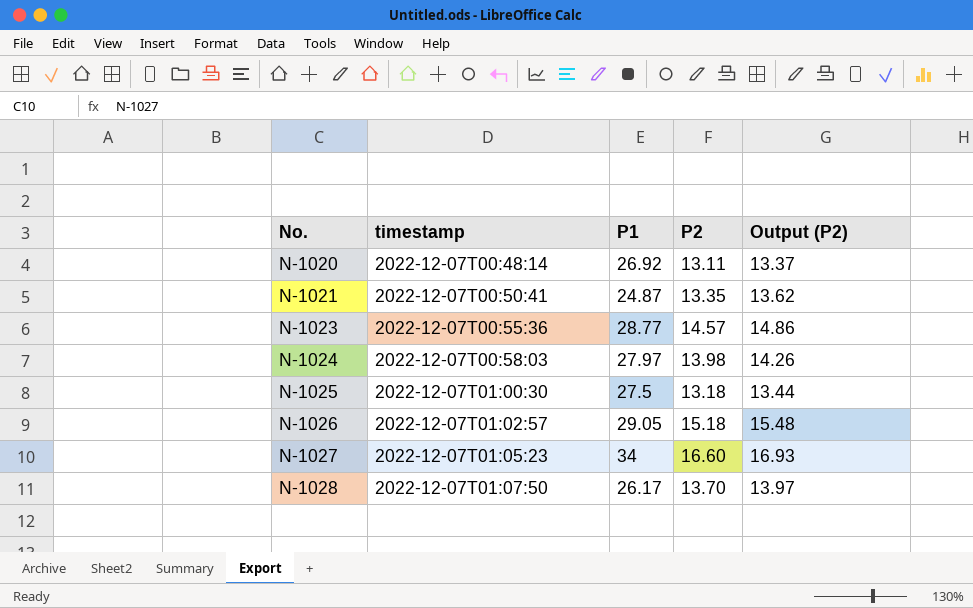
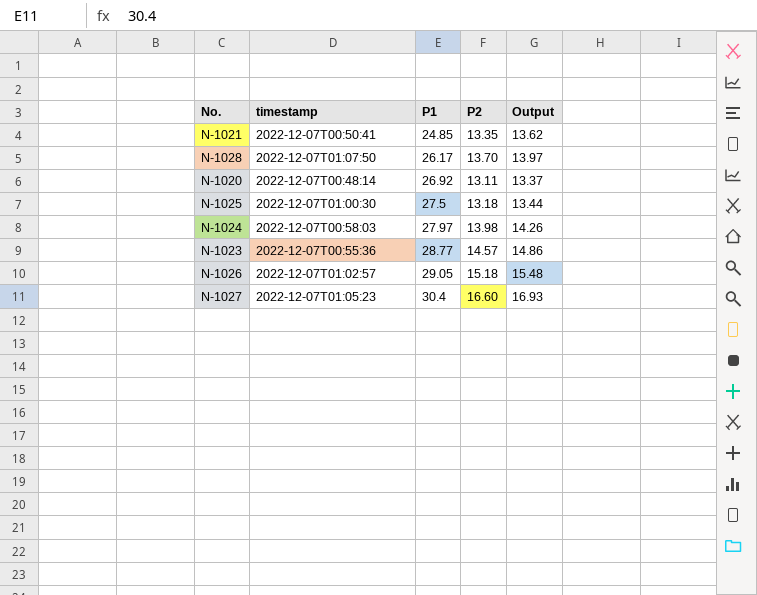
row order: No. ascending -> P1 ascending
column name: Output (P2) -> Output
N-1021 | P1: 24.87 -> 24.85
N-1027 | P1: 34 -> 30.4

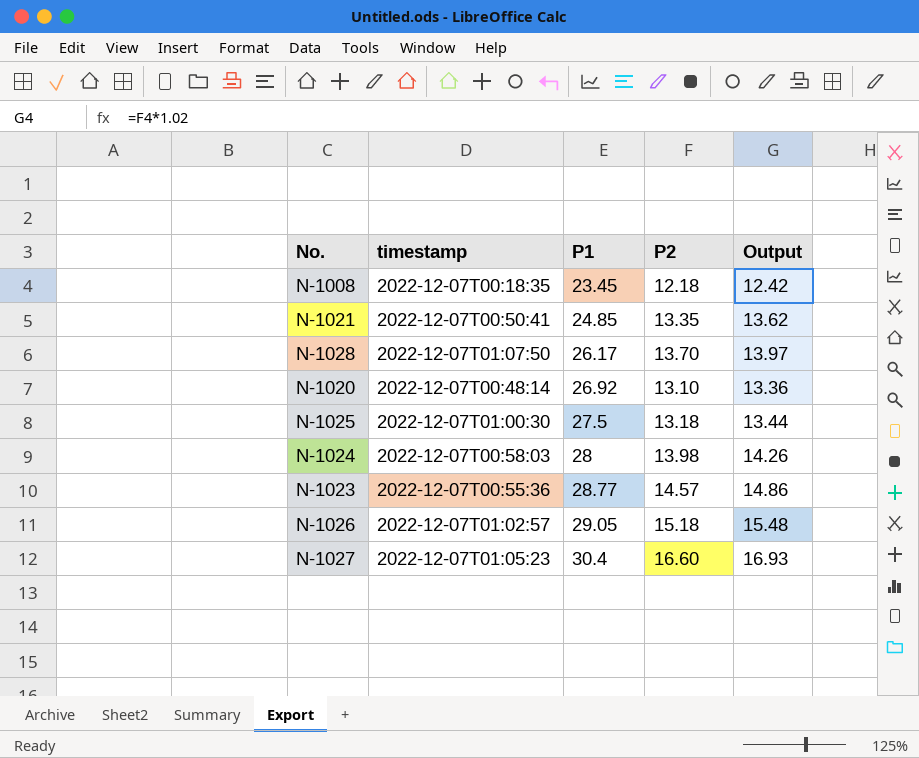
row N-1008: none -> 2022-12-07T00:18:35 | 23.45 | 12.18 | 12.42
N-1020 | P2: 13.11 -> 13.10
N-1020 | Output: 13.37 -> 13.36
N-1024 | P1: 27.97 -> 28

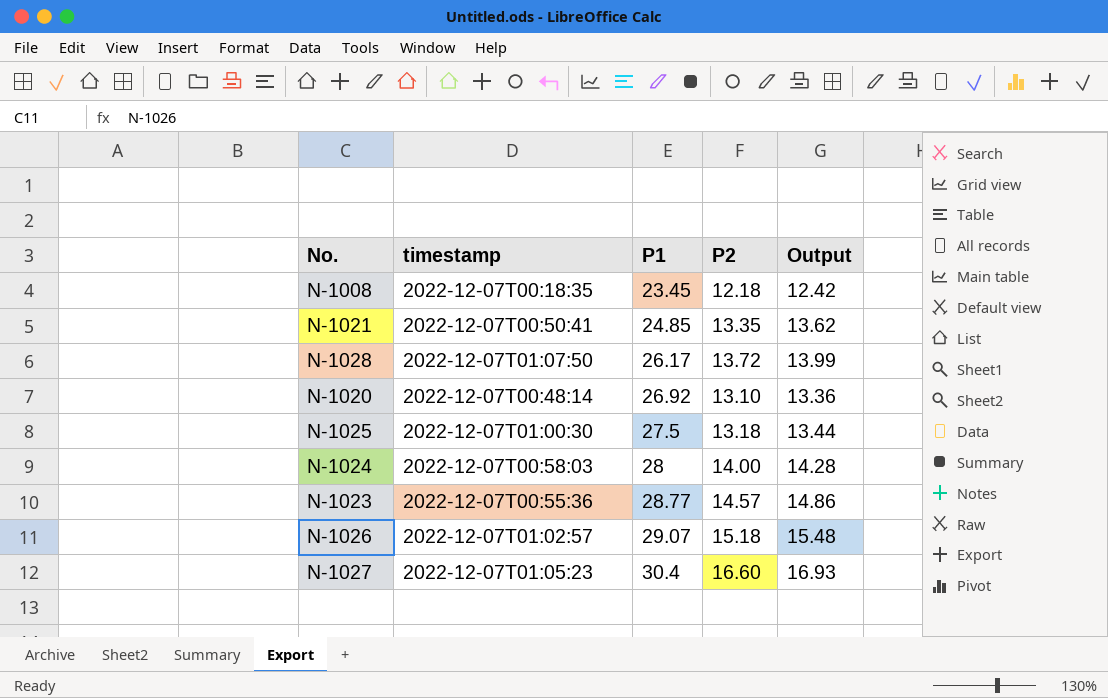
N-1028 | P2: 13.70 -> 13.72
N-1028 | Output: 13.97 -> 13.99
N-1024 | P2: 13.98 -> 14.00
N-1024 | Output: 14.26 -> 14.28
N-1026 | P1: 29.05 -> 29.07

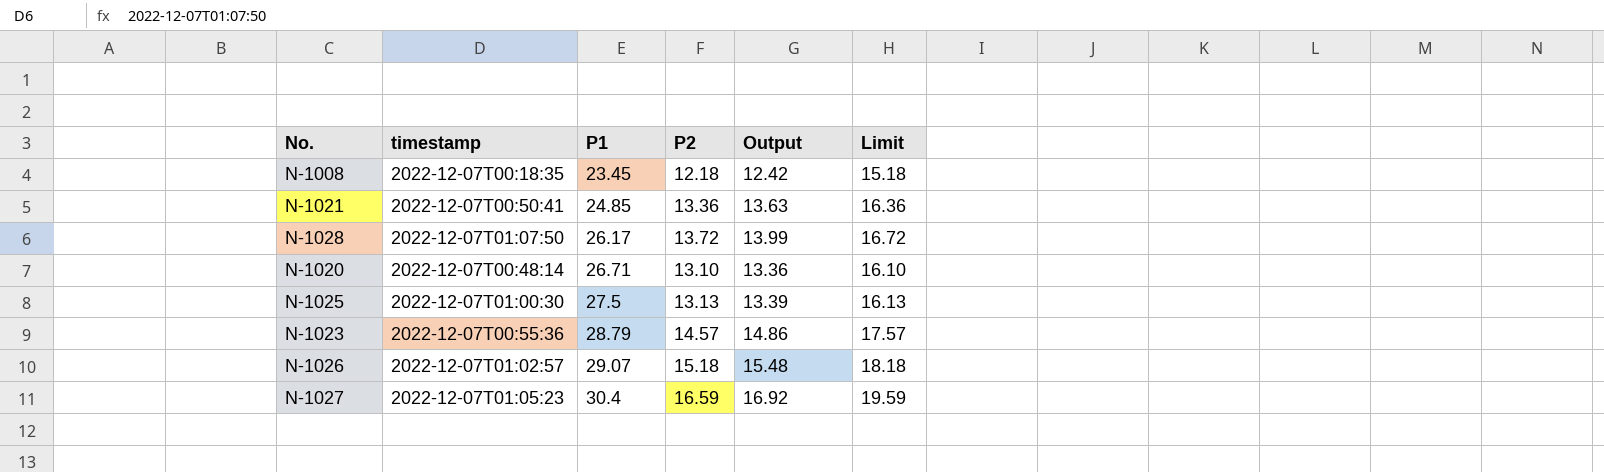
column Limit | formula: none -> [P2] + 3
row N-1024: 2022-12-07T00:58:03 | 28 | 14.00 | 14.28 -> none
N-1021 | P2: 13.35 -> 13.36
N-1021 | Output: 13.62 -> 13.63
N-1020 | P1: 26.92 -> 26.71
N-1025 | P2: 13.18 -> 13.13
N-1025 | Output: 13.44 -> 13.39
N-1023 | P1: 28.77 -> 28.79
N-1027 | P2: 16.60 -> 16.59
N-1027 | Output: 16.93 -> 16.92

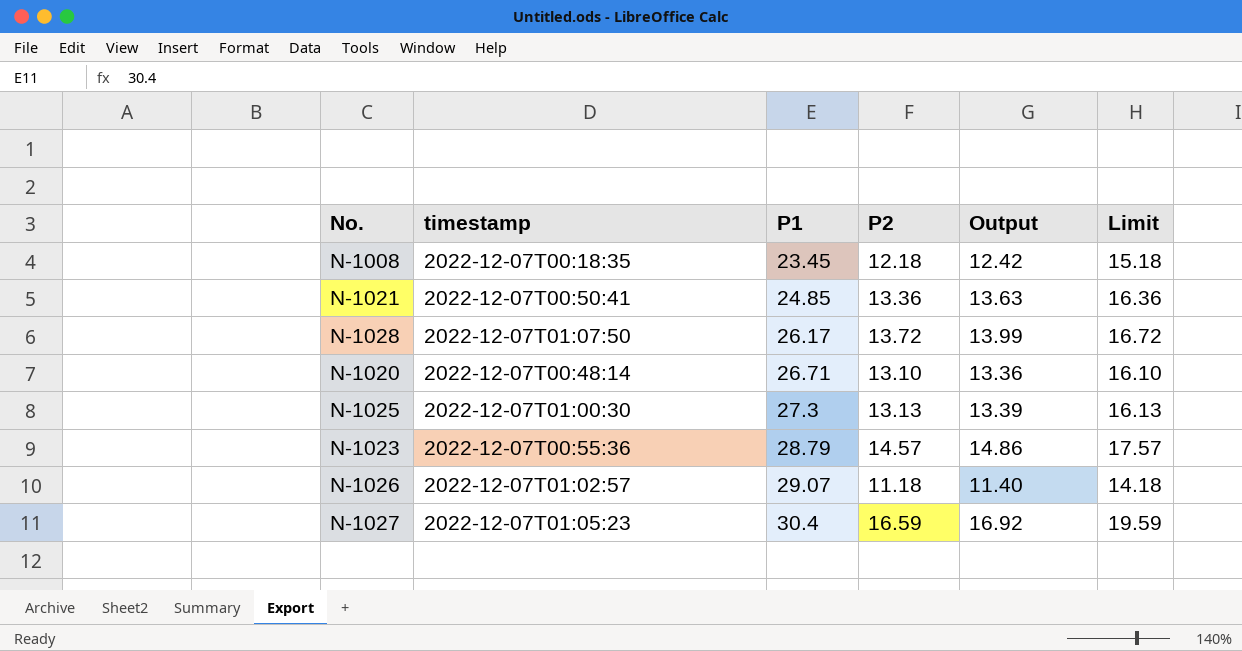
N-1025 | P1: 27.5 -> 27.3
N-1026 | P2: 15.18 -> 11.18
N-1026 | Output: 15.48 -> 11.40
N-1026 | Limit: 18.18 -> 14.18

